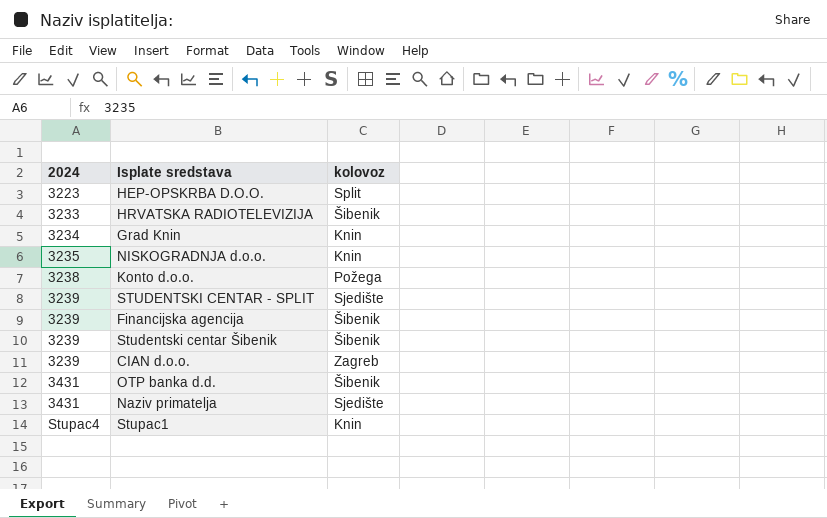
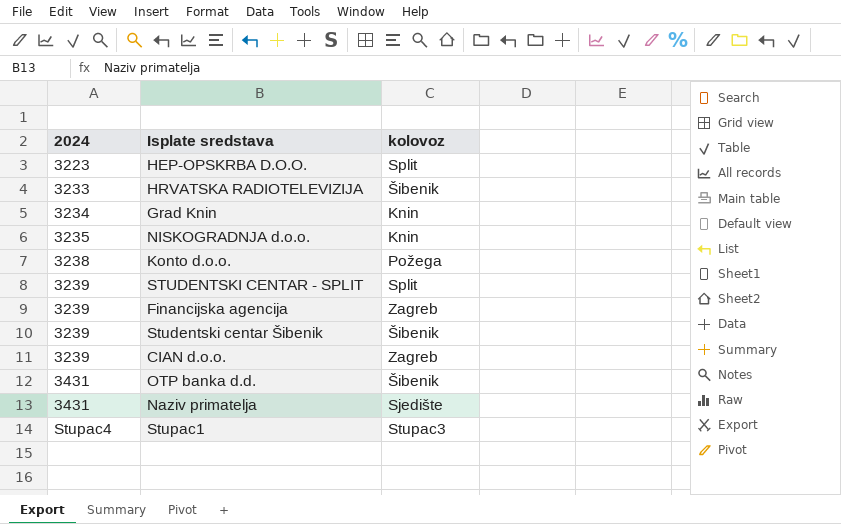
STUDENTSKI CENTAR - SPLIT | kolovoz: Sjedište -> Split
Financijska agencija | kolovoz: Šibenik -> Zagreb
Stupac1 | kolovoz: Knin -> Stupac3

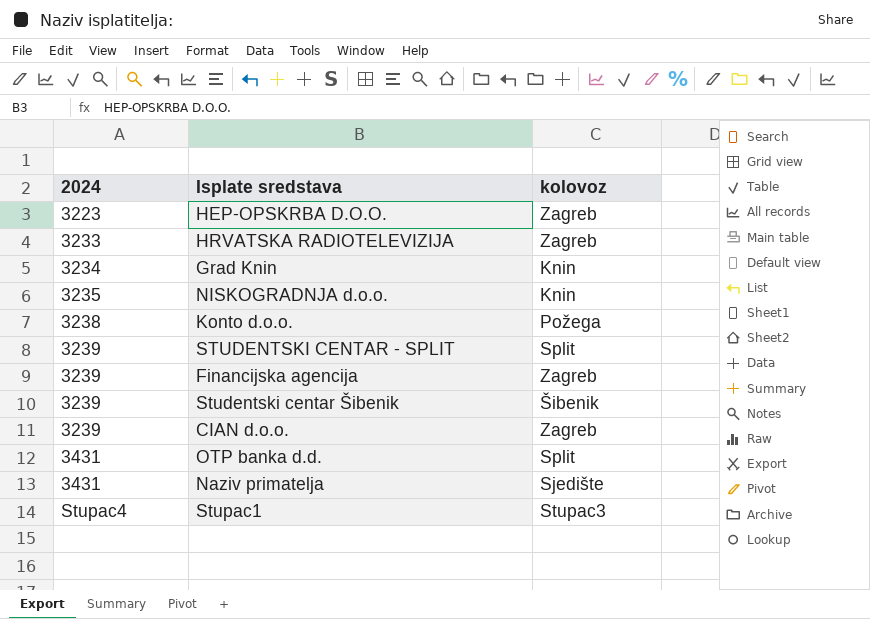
HEP-OPSKRBA D.O.O. | kolovoz: Split -> Zagreb
HRVATSKA RADIOTELEVIZIJA | kolovoz: Šibenik -> Zagreb
OTP banka d.d. | kolovoz: Šibenik -> Split

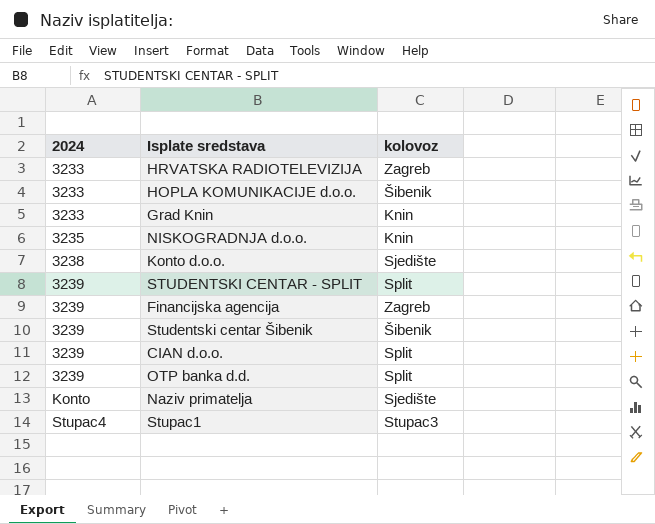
row HEP-OPSKRBA D.O.O.: 3223 | Zagreb -> none
row HOPLA KOMUNIKACIJE d.o.o.: none -> 3233 | Šibenik
Grad Knin | 2024: 3234 -> 3233
Konto d.o.o. | kolovoz: Požega -> Sjedište
CIAN d.o.o. | kolovoz: Zagreb -> Split
OTP banka d.d. | 2024: 3431 -> 3239
Naziv primatelja | 2024: 3431 -> Konto

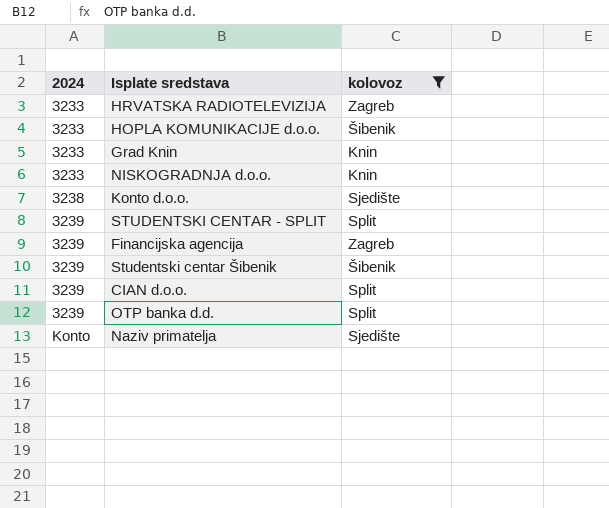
filter: none -> kolovoz != Stupac3
NISKOGRADNJA d.o.o. | 2024: 3235 -> 3233

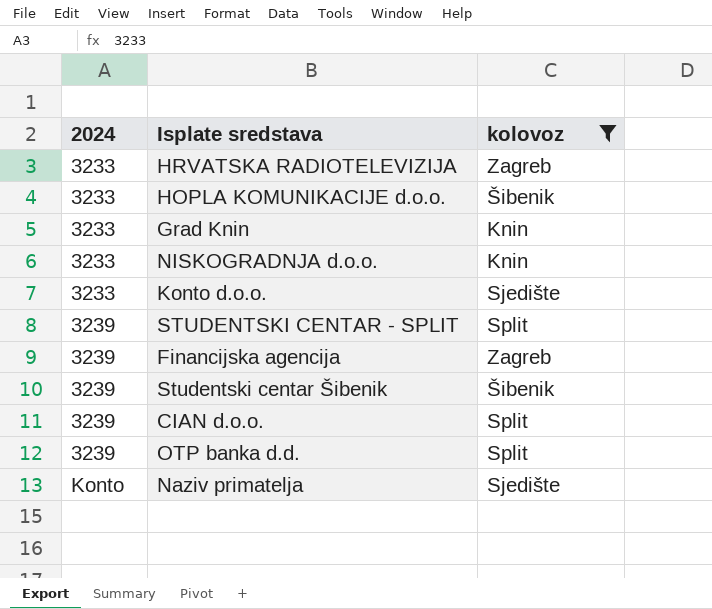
Konto d.o.o. | 2024: 3238 -> 3233

